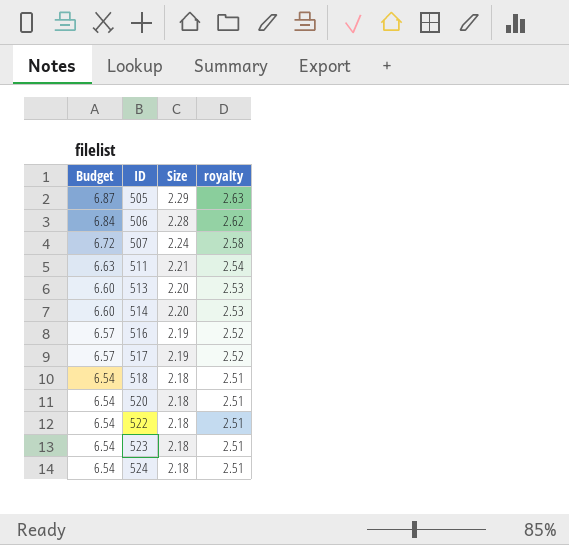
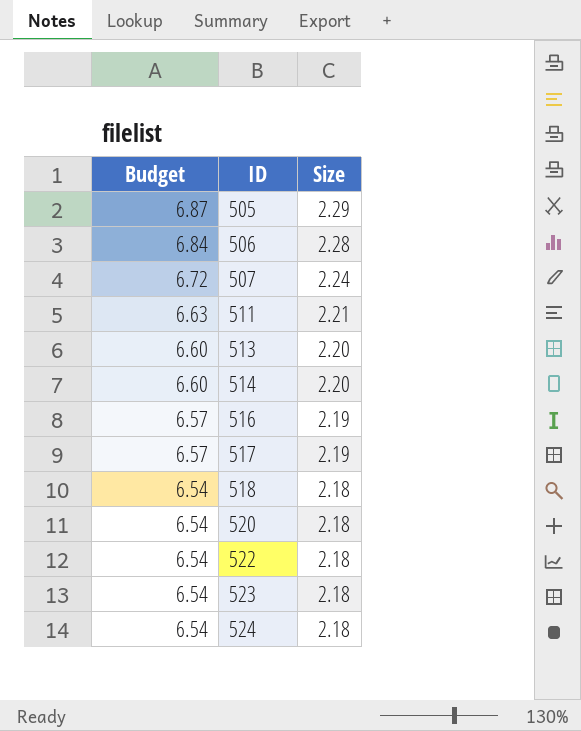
column royalty | formula: [Size] * 1.15 -> none

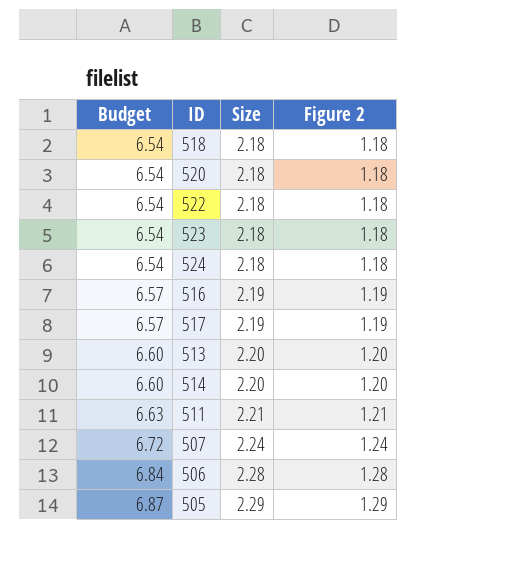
row order: Budget descending -> Budget ascending
column Figure 2 | formula: none -> [Size] - 1

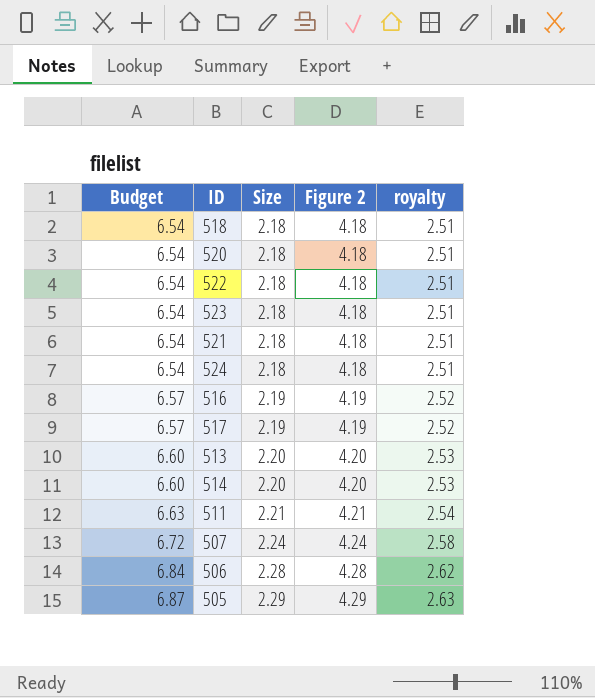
column Figure 2 | formula: [Size] - 1 -> [Size] + 2
column royalty | formula: none -> [Size] * 1.15
row 521: none -> 6.54 | 2.18 | 4.18 | 2.51

